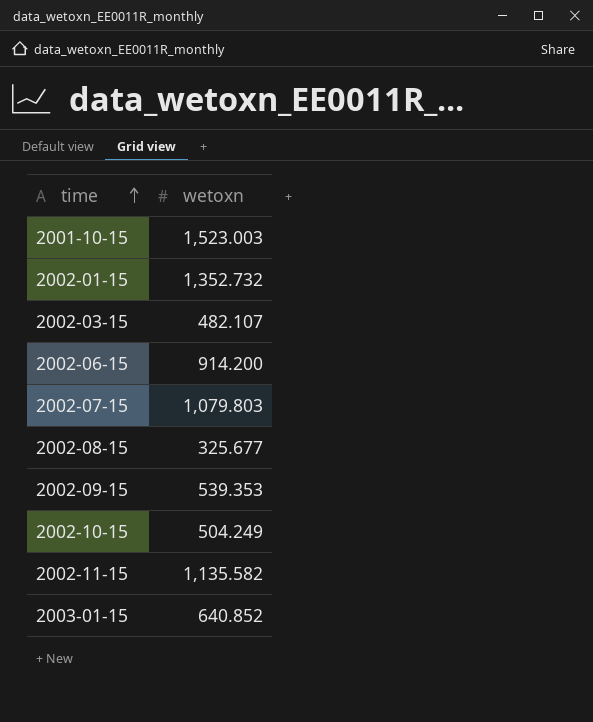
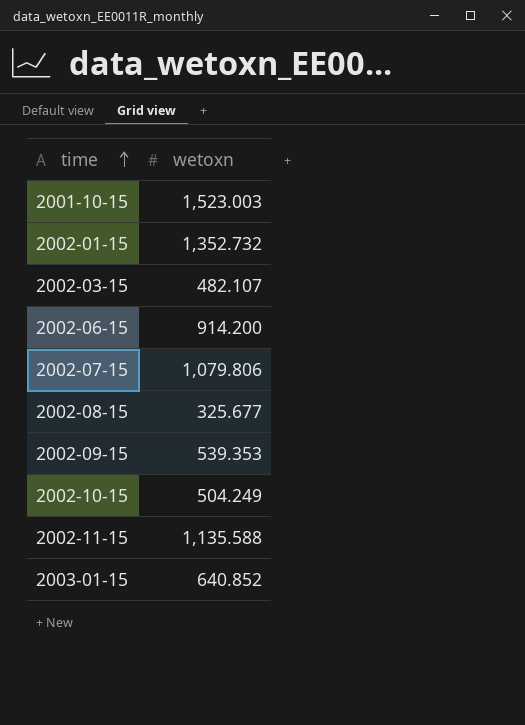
2002-07-15 | wetoxn: 1,079.803 -> 1,079.806
2002-11-15 | wetoxn: 1,135.582 -> 1,135.588

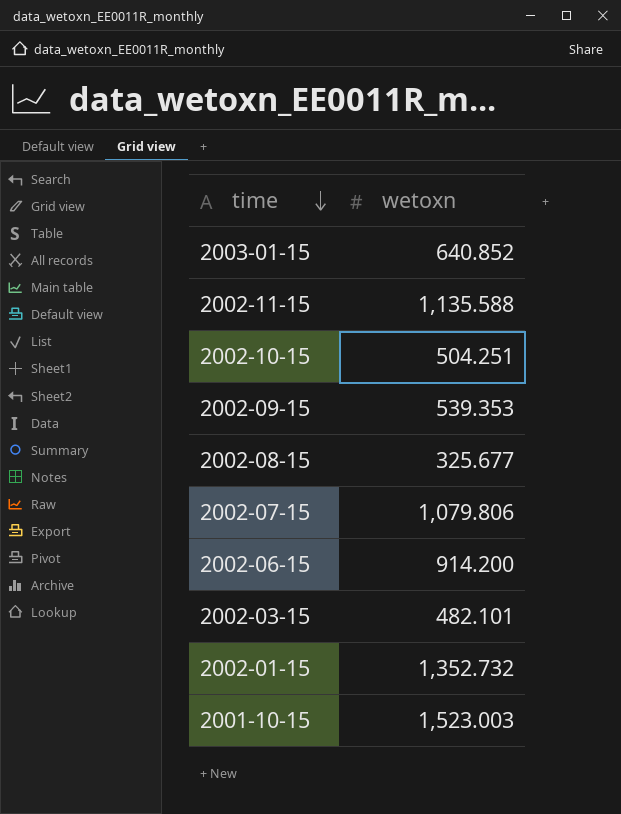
row order: time ascending -> time descending
2002-10-15 | wetoxn: 504.249 -> 504.251
2002-03-15 | wetoxn: 482.107 -> 482.101

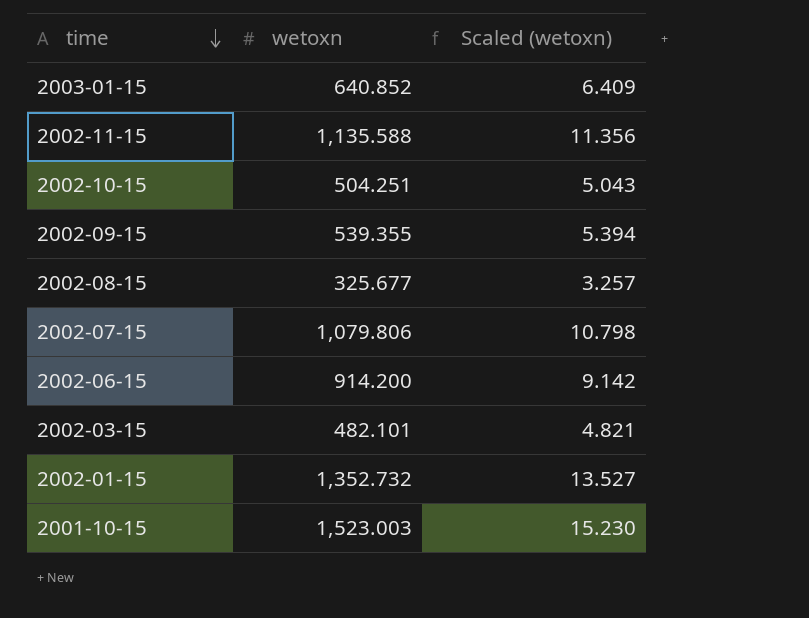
column Scaled (wetoxn) | formula: none -> [wetoxn] * 0.01
2002-09-15 | wetoxn: 539.353 -> 539.355

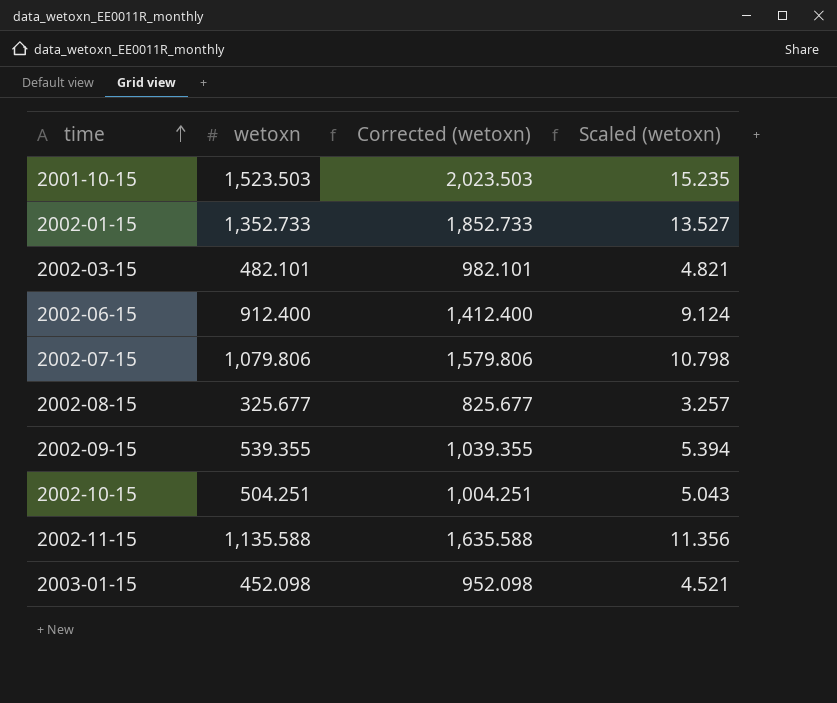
row order: time descending -> time ascending
column Corrected (wetoxn) | formula: none -> [wetoxn] + 500
2001-10-15 | wetoxn: 1,523.003 -> 1,523.503
2001-10-15 | Scaled (wetoxn): 15.230 -> 15.235
2002-01-15 | wetoxn: 1,352.732 -> 1,352.733
2002-06-15 | wetoxn: 914.200 -> 912.400
2002-06-15 | Scaled (wetoxn): 9.142 -> 9.124
2003-01-15 | wetoxn: 640.852 -> 452.098
2003-01-15 | Scaled (wetoxn): 6.409 -> 4.521

